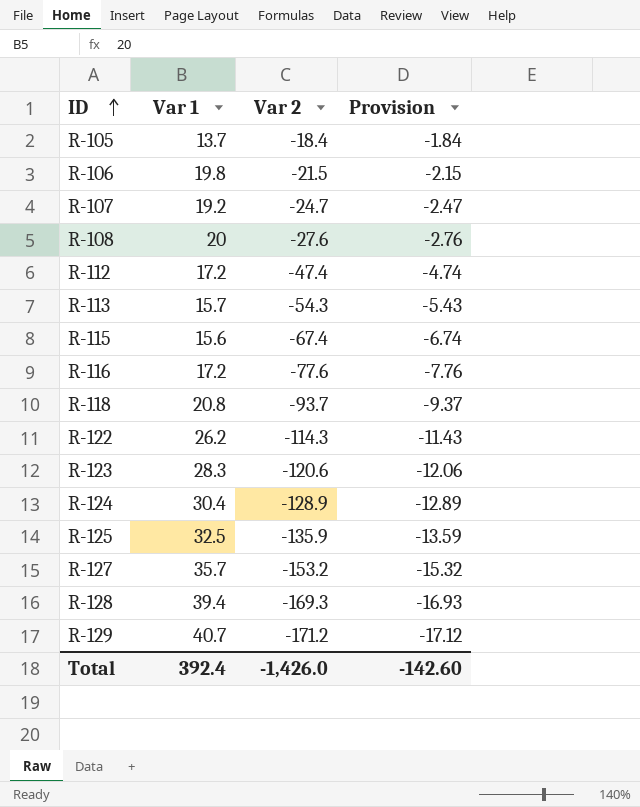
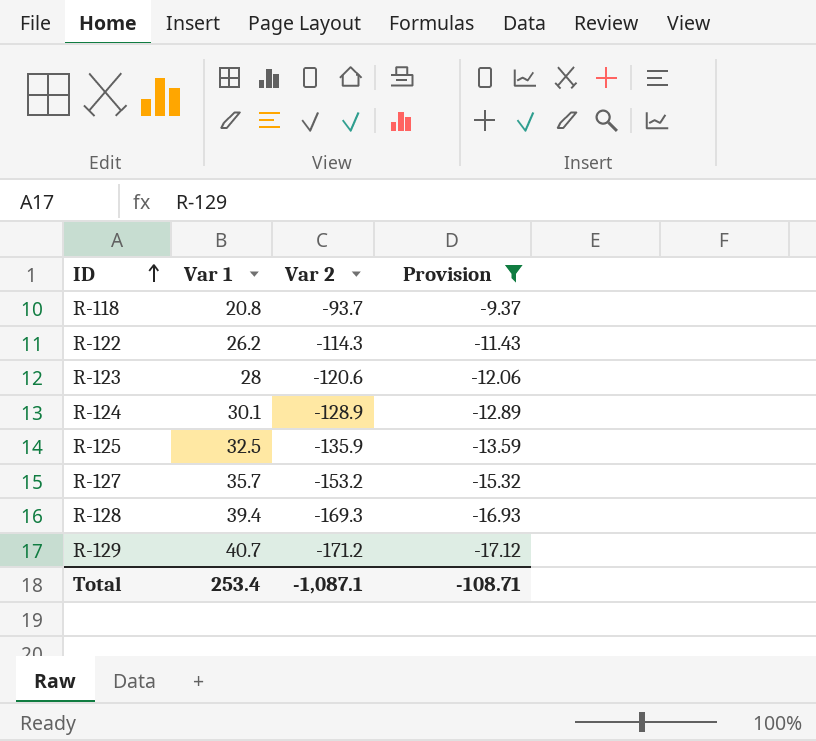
filter: none -> Provision <= -9.37
R-123 | Var 1: 28.3 -> 28
R-124 | Var 1: 30.4 -> 30.1
Total | Var 1: 392.4 -> 253.4
Total | Var 2: -1,426.0 -> -1,087.1
Total | Provision: -142.60 -> -108.71

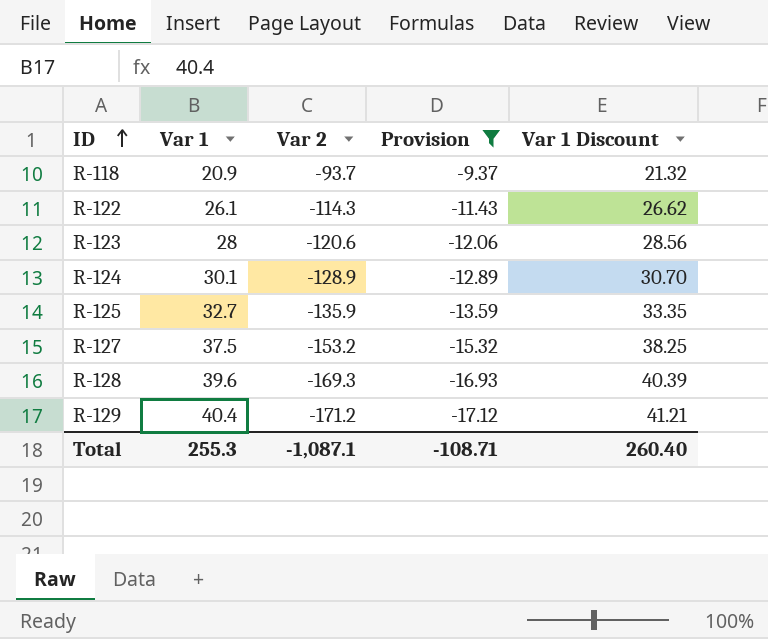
column Var 1 Discount | formula: none -> [Var 1] * 1.02
R-118 | Var 1: 20.8 -> 20.9
R-122 | Var 1: 26.2 -> 26.1
R-125 | Var 1: 32.5 -> 32.7
R-127 | Var 1: 35.7 -> 37.5
R-128 | Var 1: 39.4 -> 39.6
R-129 | Var 1: 40.7 -> 40.4
Total | Var 1: 253.4 -> 255.3

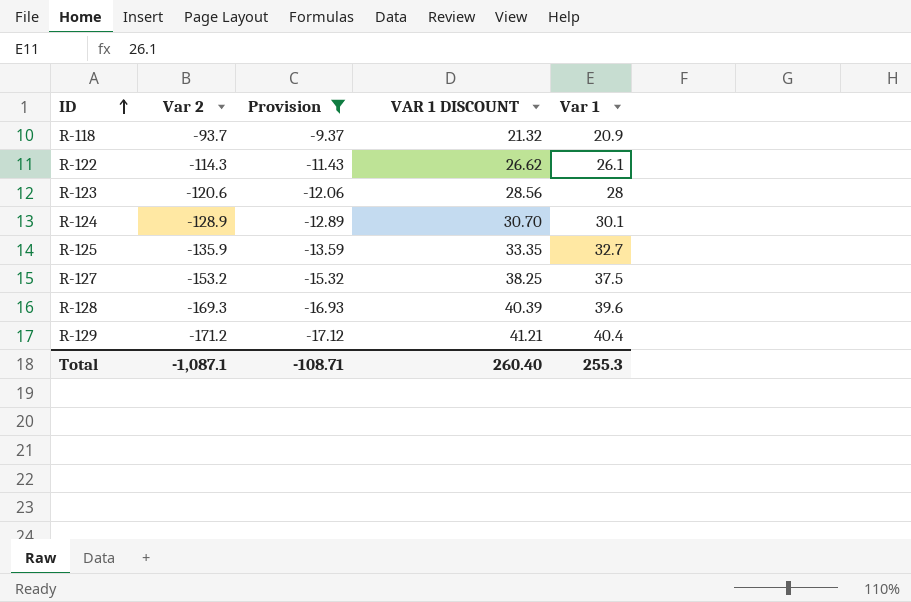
column name: Var 1 Discount -> VAR 1 DISCOUNT
column Var 1 | position: 2 -> 5

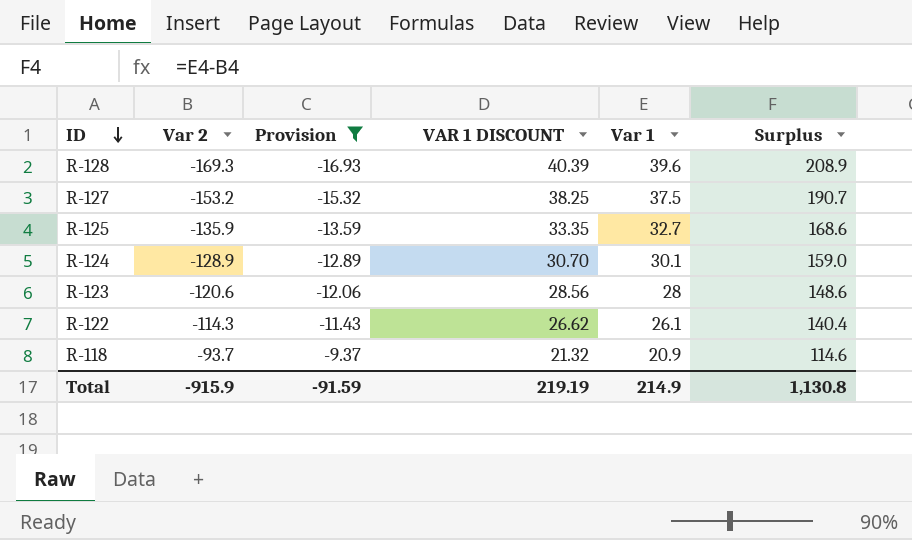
row order: ID ascending -> ID descending
column Surplus | formula: none -> [Var 1] - [Var 2]
row R-129: -171.2 | -17.12 | 41.21 | 40.4 -> none
Total | Var 2: -1,087.1 -> -915.9
Total | Provision: -108.71 -> -91.59
Total | VAR 1 DISCOUNT: 260.40 -> 219.19
Total | Var 1: 255.3 -> 214.9

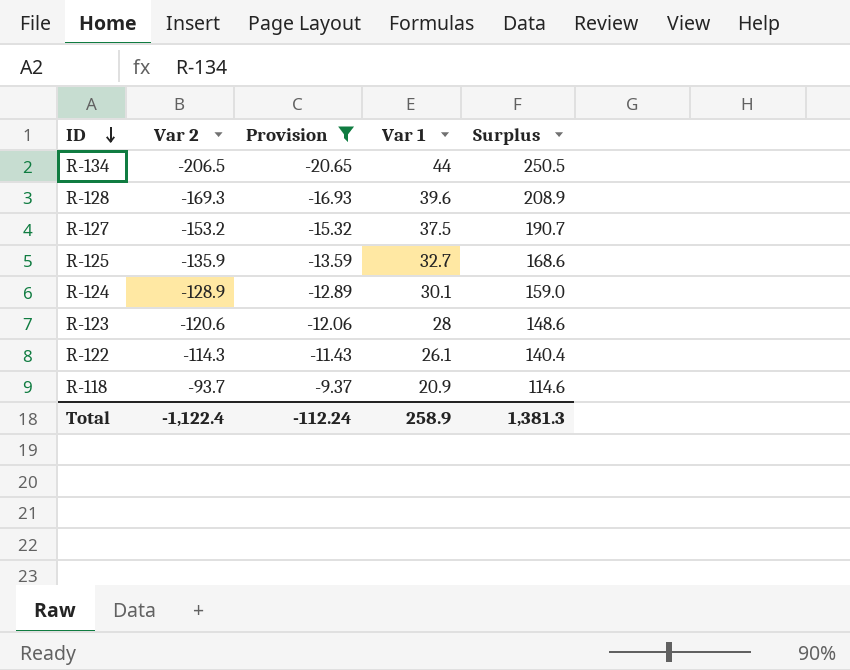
column VAR 1 DISCOUNT | formula: [Var 1] * 1.02 -> none
row R-134: none -> -206.5 | -20.65 | 44 | 250.5
Total | Var 2: -915.9 -> -1,122.4
Total | Provision: -91.59 -> -112.24
Total | Var 1: 214.9 -> 258.9
Total | Surplus: 1,130.8 -> 1,381.3

